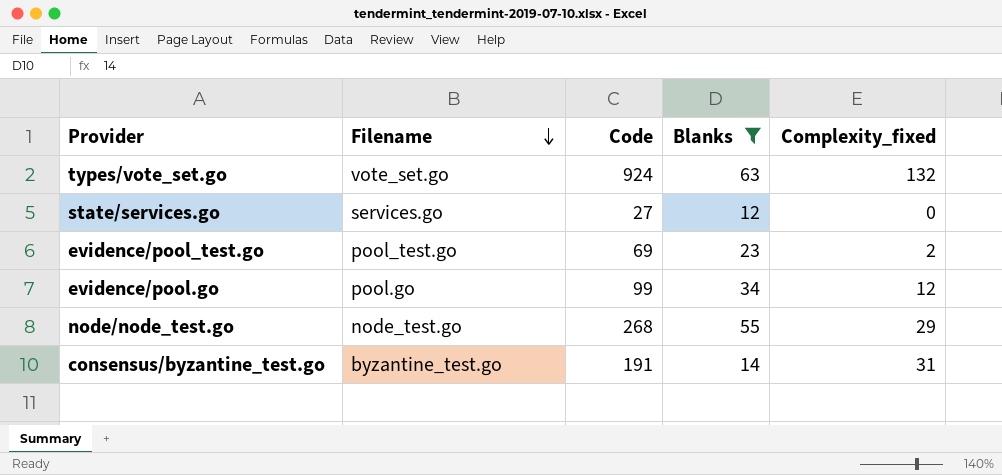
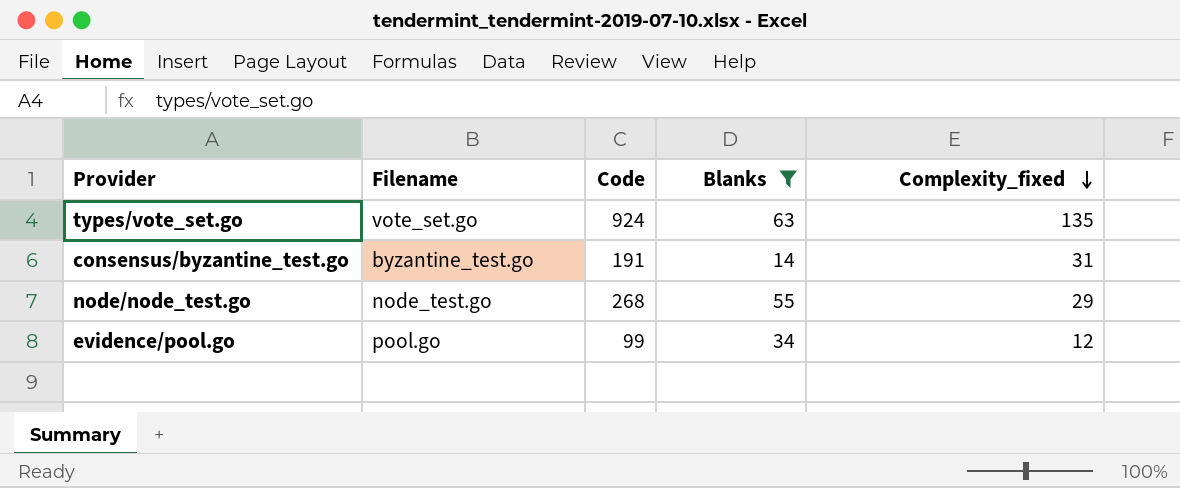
row order: Filename descending -> Complexity_fixed descending
row state/services.go: services.go | 27 | 12 | 0 -> none
row evidence/pool_test.go: pool_test.go | 69 | 23 | 2 -> none
types/vote_set.go | Complexity_fixed: 132 -> 135

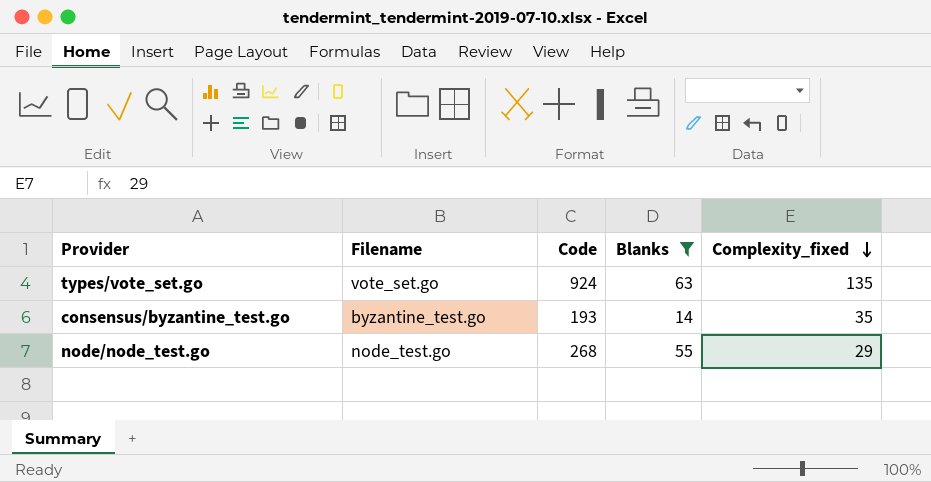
row evidence/pool.go: pool.go | 99 | 34 | 12 -> none
consensus/byzantine_test.go | Code: 191 -> 193
consensus/byzantine_test.go | Complexity_fixed: 31 -> 35

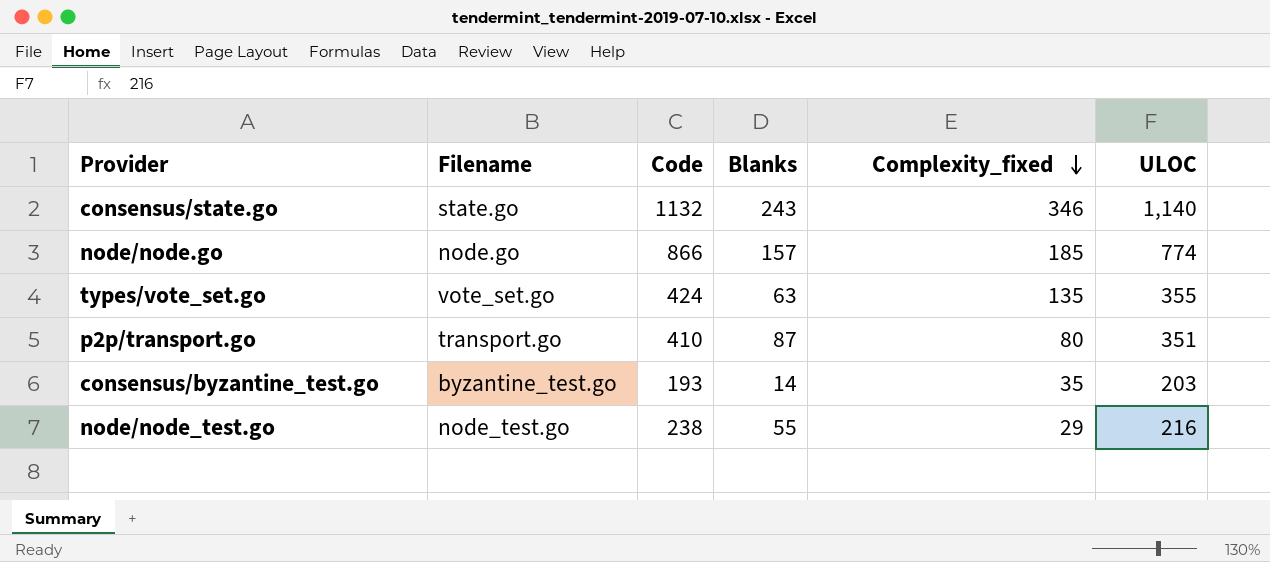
filter: Blanks <= 63 -> none
column ULOC | position: none -> 6
types/vote_set.go | Code: 924 -> 424
node/node_test.go | Code: 268 -> 238

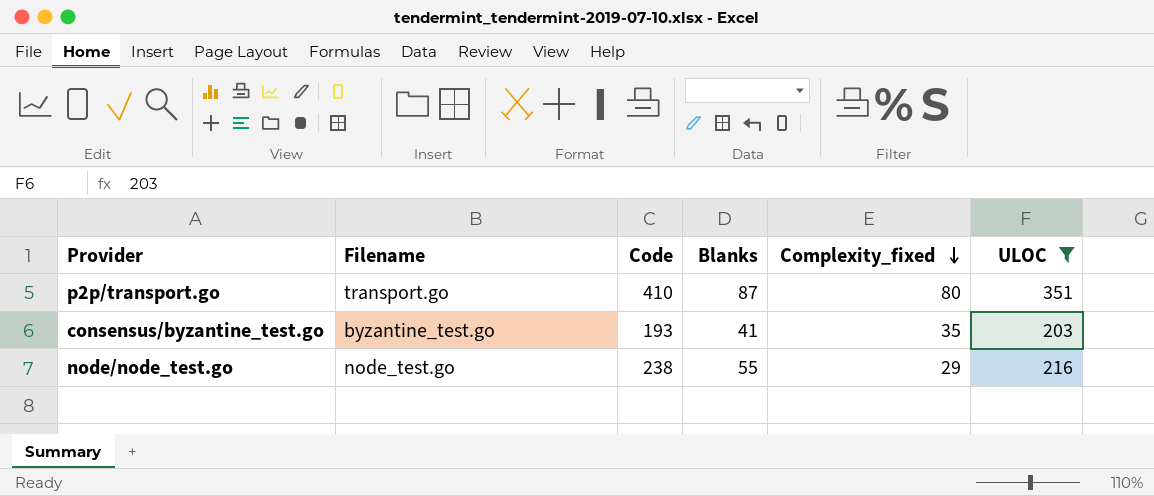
filter: none -> ULOC <= 351
consensus/byzantine_test.go | Blanks: 14 -> 41

